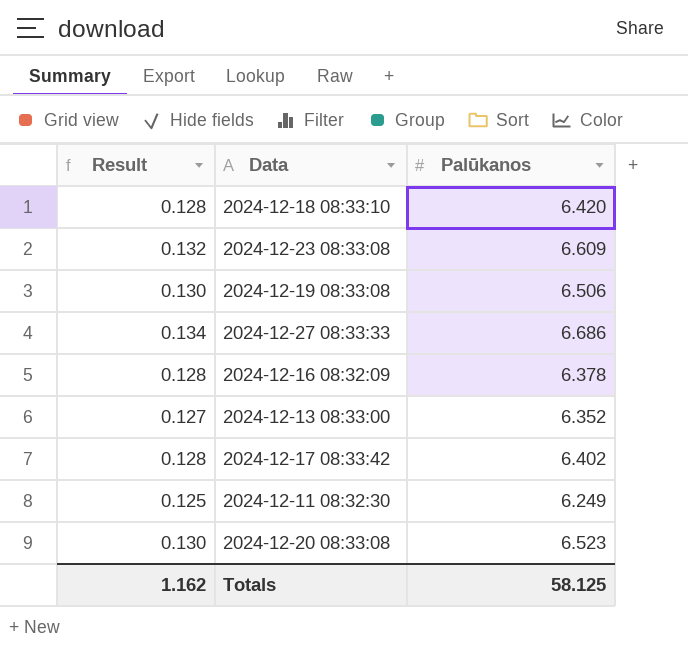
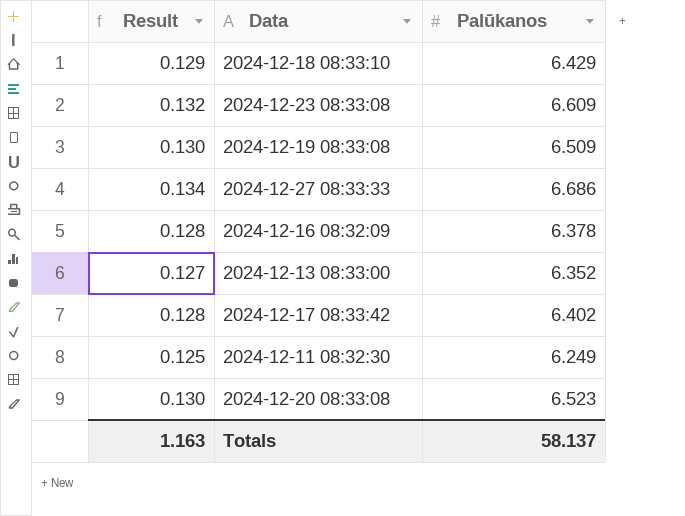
2024-12-18 08:33:10 | Result: 0.128 -> 0.129
2024-12-18 08:33:10 | Palūkanos: 6.420 -> 6.429
2024-12-19 08:33:08 | Palūkanos: 6.506 -> 6.509
Totals | Result: 1.162 -> 1.163
Totals | Palūkanos: 58.125 -> 58.137

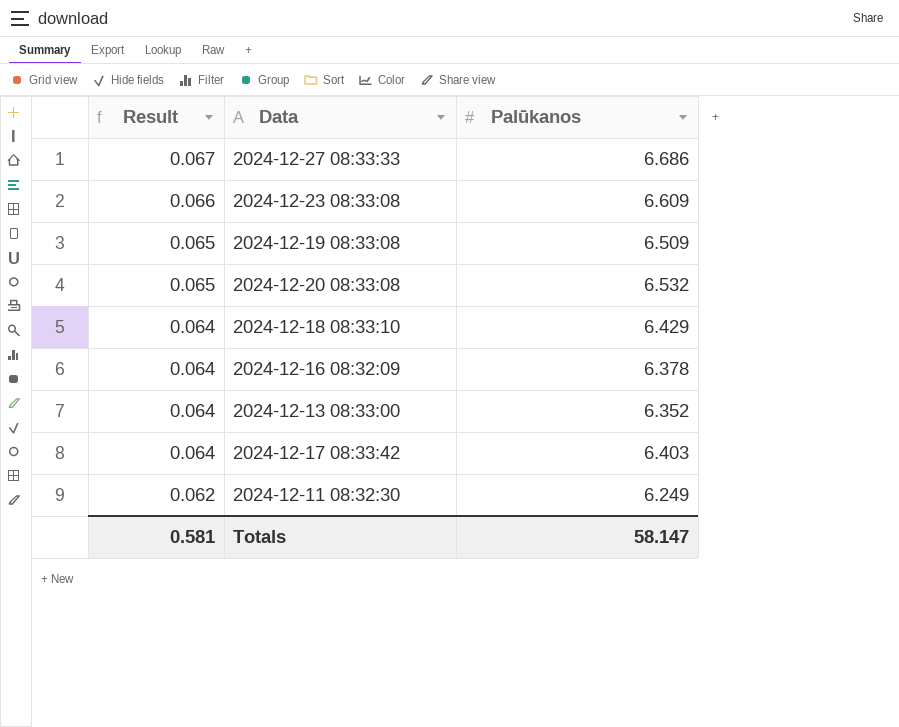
row order: none -> Result descending
column Result | formula: [Palūkanos] * 0.02 -> [Palūkanos] * 0.01
2024-12-20 08:33:08 | Palūkanos: 6.523 -> 6.532
2024-12-17 08:33:42 | Palūkanos: 6.402 -> 6.403
Totals | Result: 1.163 -> 0.581
Totals | Palūkanos: 58.137 -> 58.147

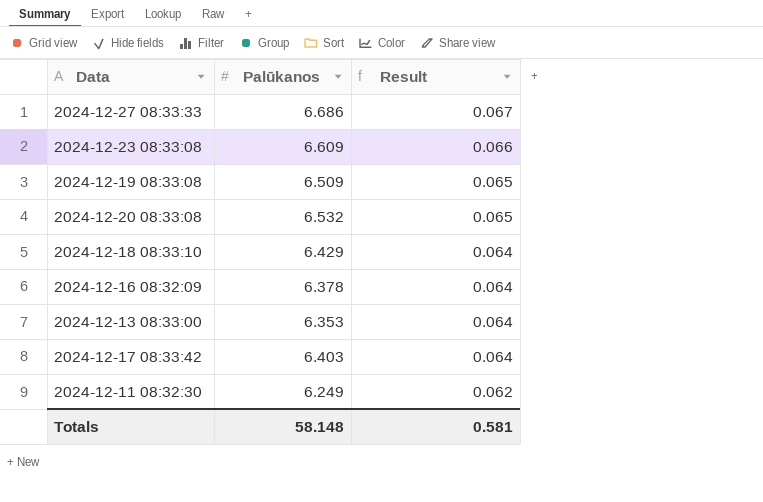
column Result | position: 1 -> 3
2024-12-13 08:33:00 | Palūkanos: 6.352 -> 6.353
Totals | Palūkanos: 58.147 -> 58.148

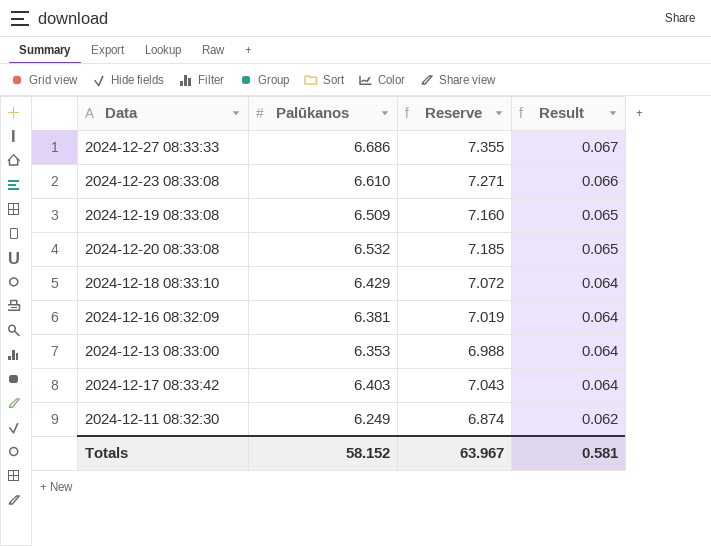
column Reserve | formula: none -> [Palūkanos] * 1.1
2024-12-23 08:33:08 | Palūkanos: 6.609 -> 6.610
2024-12-16 08:32:09 | Palūkanos: 6.378 -> 6.381
Totals | Palūkanos: 58.148 -> 58.152

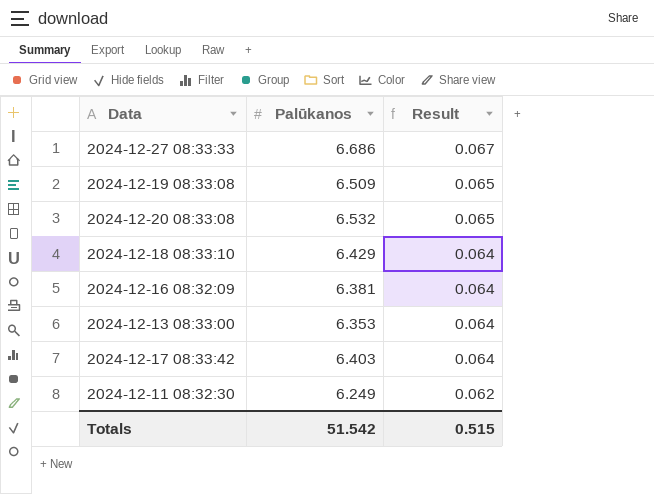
column Reserve | formula: [Palūkanos] * 1.1 -> none
row 2024-12-23 08:33:08: 6.610 | 7.271 | 0.066 -> none
Totals | Palūkanos: 58.152 -> 51.542
Totals | Result: 0.581 -> 0.515

